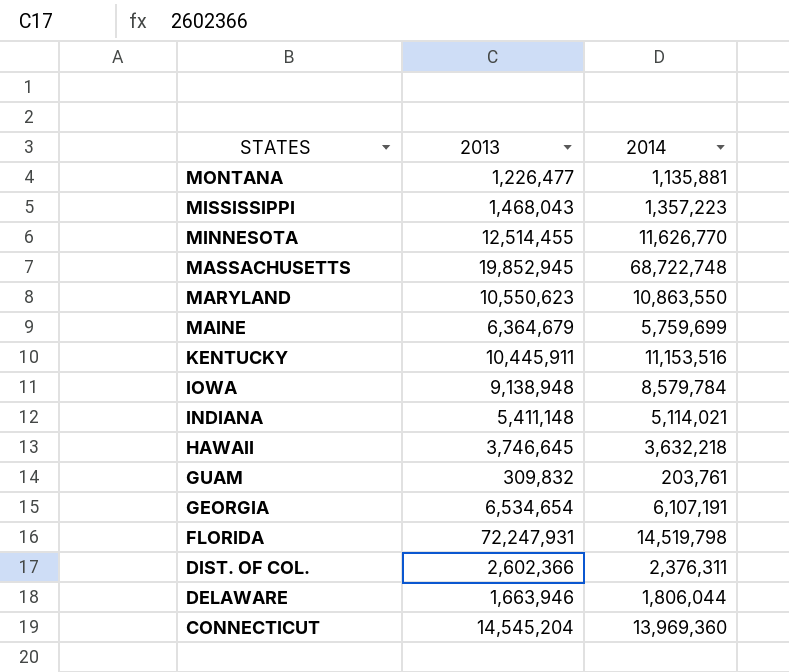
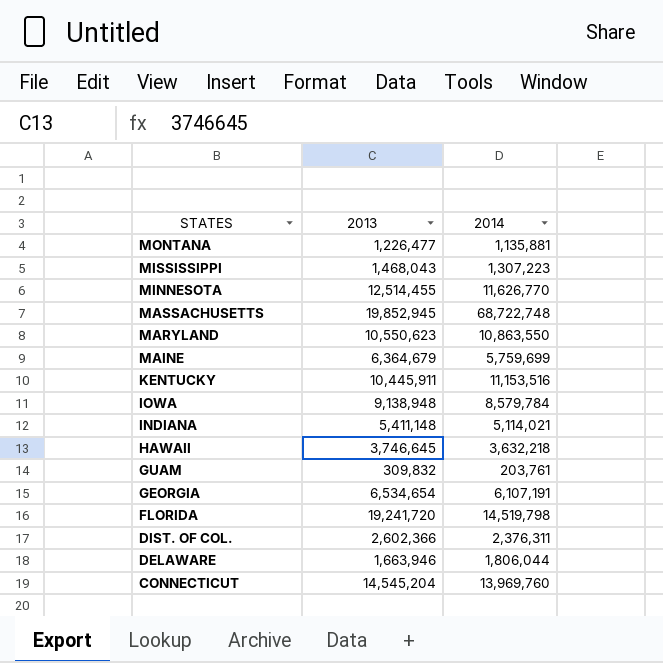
MISSISSIPPI | 2014: 1,357,223 -> 1,307,223
FLORIDA | 2013: 72,247,931 -> 19,241,720
CONNECTICUT | 2014: 13,969,360 -> 13,969,760

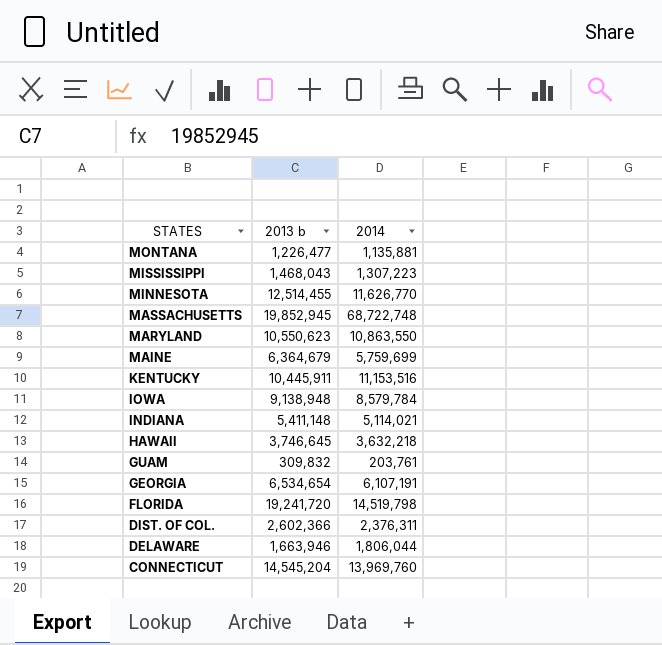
column name: 2013 -> 2013 b

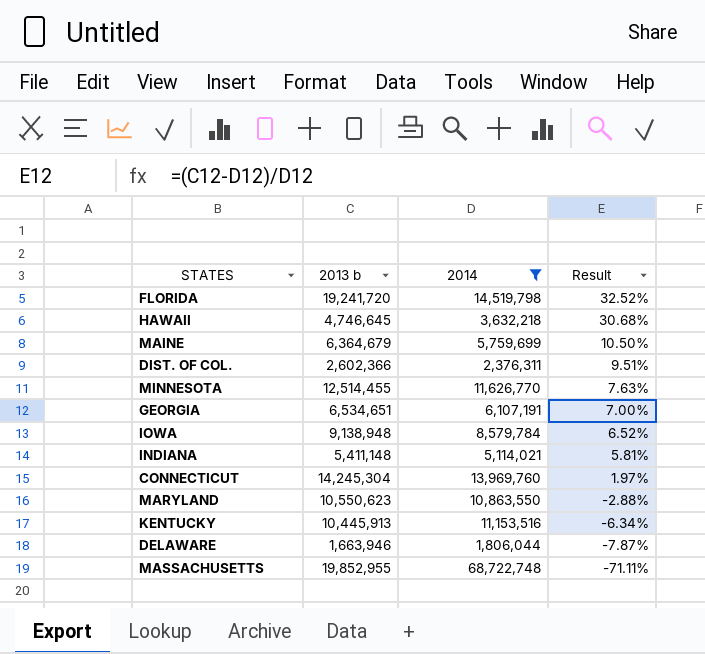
filter: none -> 2014 >= 1,806,044
row order: STATES descending -> Result descending
column Result | formula: none -> ([2013 b] - [2014]) / [2014]
HAWAII | 2013 b: 3,746,645 -> 4,746,645
GEORGIA | 2013 b: 6,534,654 -> 6,534,651
CONNECTICUT | 2013 b: 14,545,204 -> 14,245,304
KENTUCKY | 2013 b: 10,445,911 -> 10,445,913
MASSACHUSETTS | 2013 b: 19,852,945 -> 19,852,955

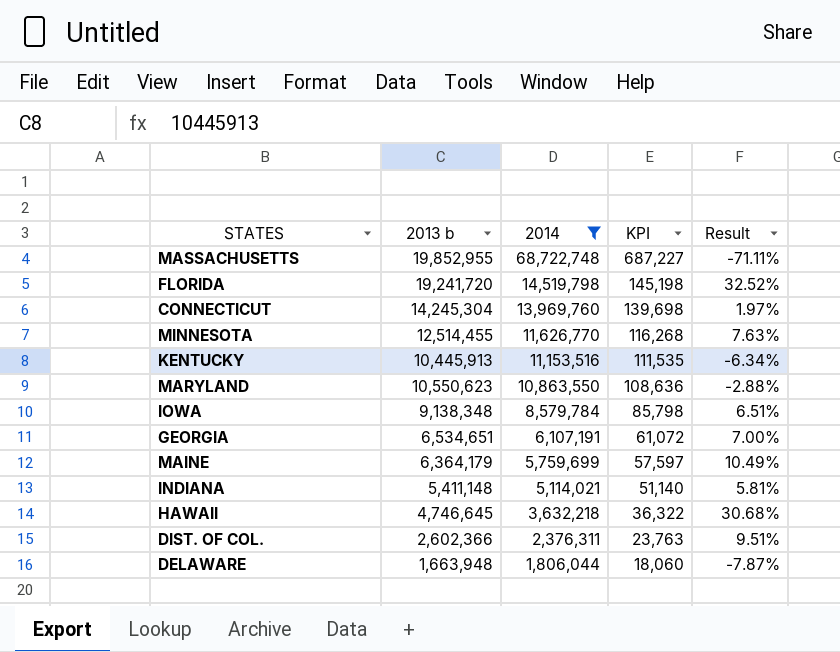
row order: Result descending -> 2014 descending
column KPI | formula: none -> [2014] * 0.01
IOWA | 2013 b: 9,138,948 -> 9,138,348
IOWA | Result: 6.52% -> 6.51%
MAINE | 2013 b: 6,364,679 -> 6,364,179
MAINE | Result: 10.50% -> 10.49%
DELAWARE | 2013 b: 1,663,946 -> 1,663,948

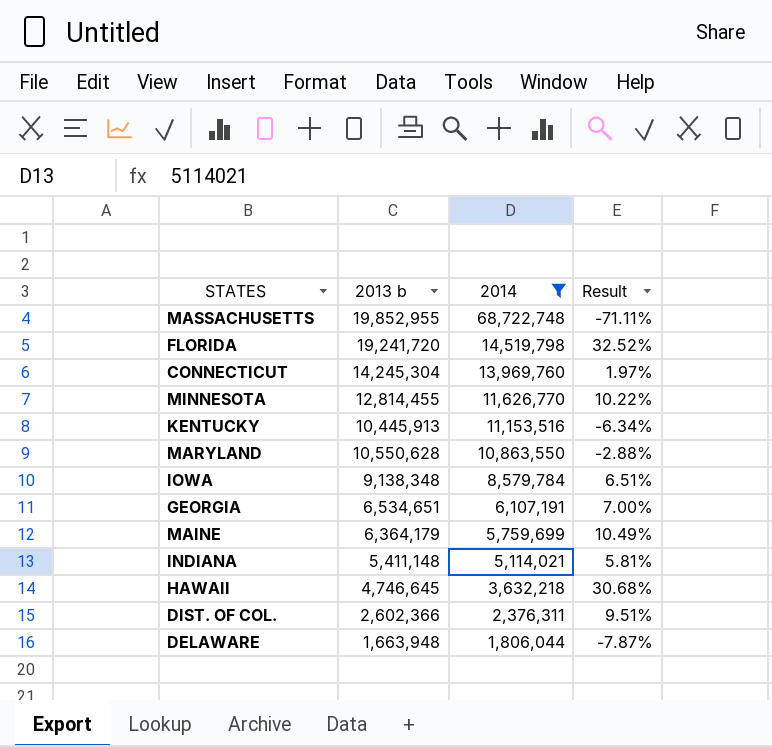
column KPI | formula: [2014] * 0.01 -> none
MINNESOTA | 2013 b: 12,514,455 -> 12,814,455
MINNESOTA | Result: 7.63% -> 10.22%
MARYLAND | 2013 b: 10,550,623 -> 10,550,628

